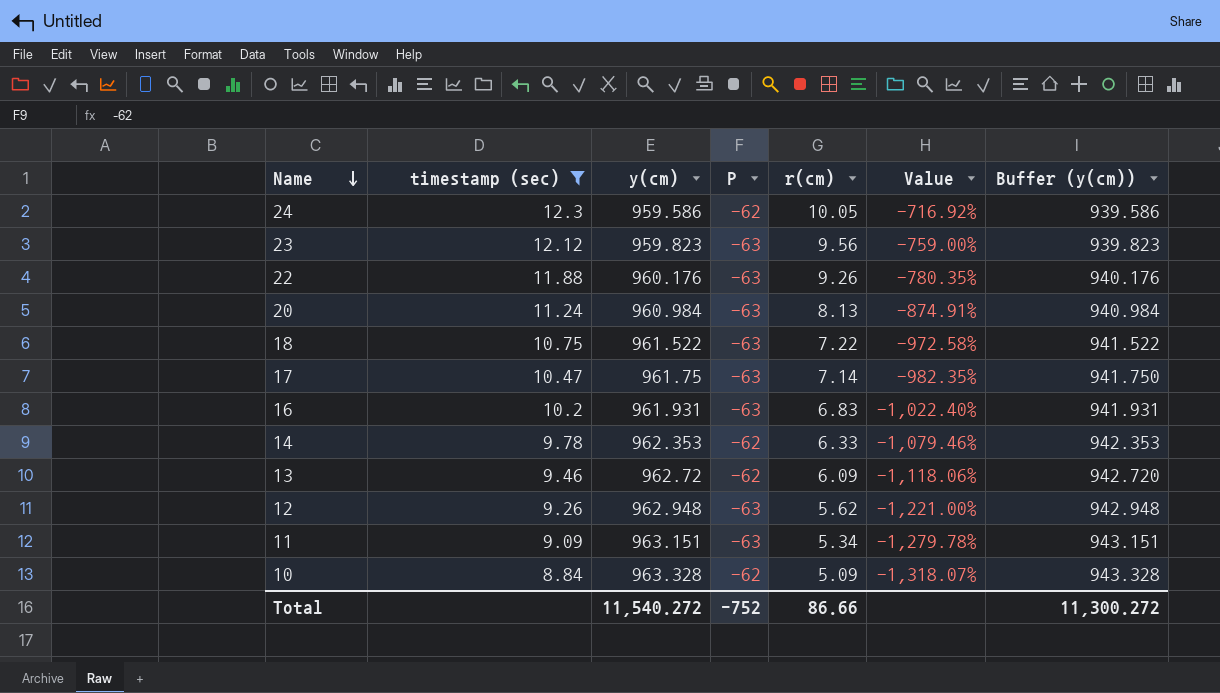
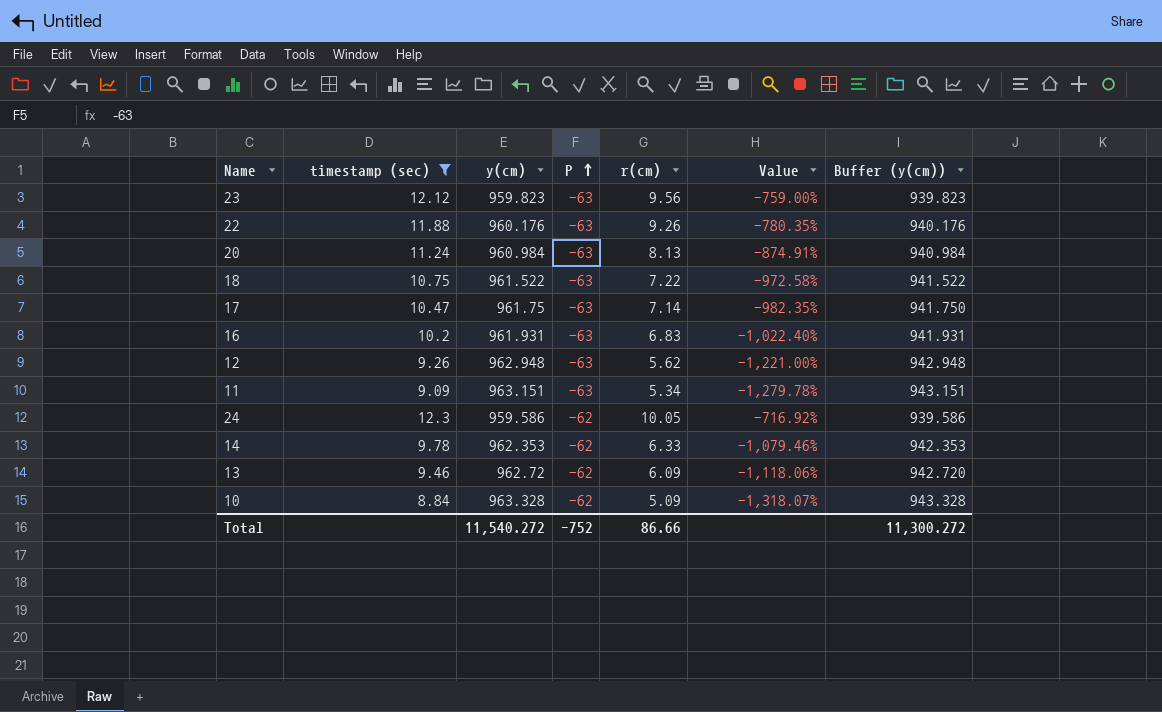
row order: Name descending -> P ascending

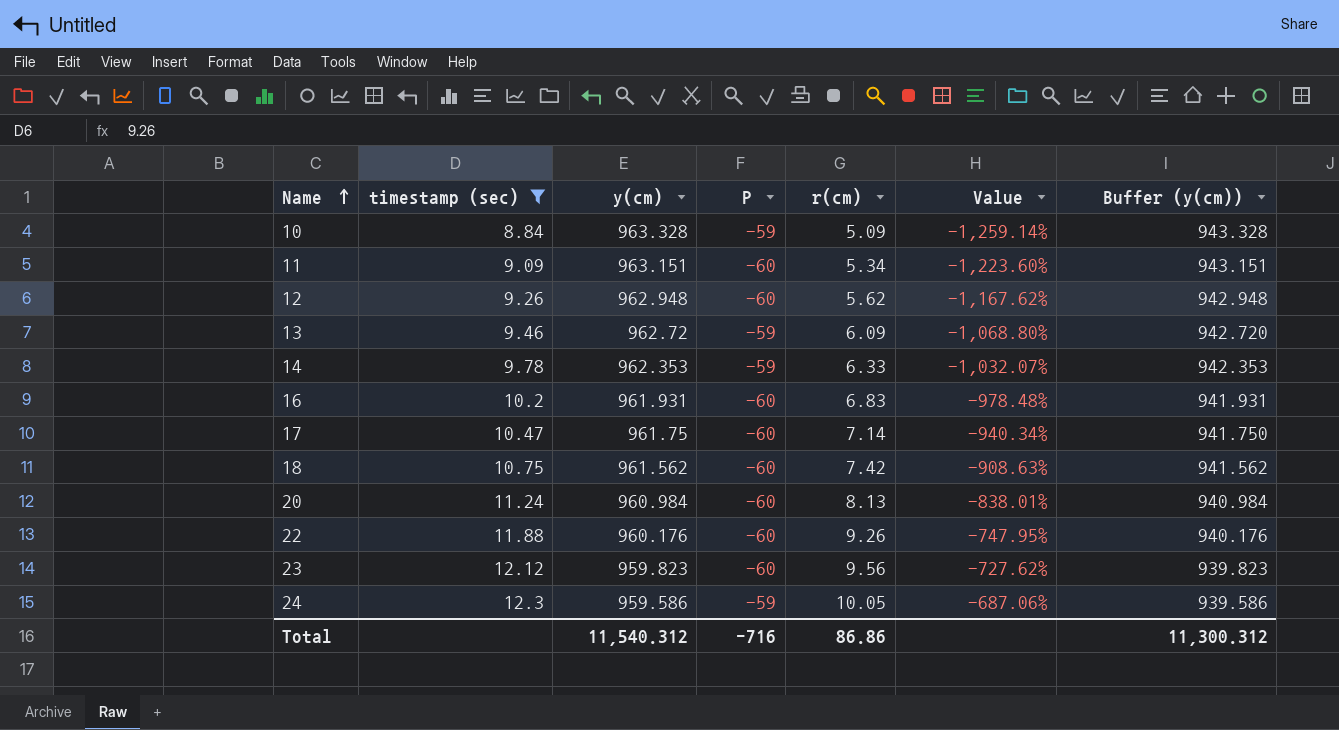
row order: P ascending -> Name ascending
10 | P: -62 -> -59
10 | Value: -1,318.07% -> -1,259.14%
11 | P: -63 -> -60
11 | Value: -1,279.78% -> -1,223.60%
12 | P: -63 -> -60
12 | Value: -1,221.00% -> -1,167.62%
13 | P: -62 -> -59
13 | Value: -1,118.06% -> -1,068.80%
14 | P: -62 -> -59
14 | Value: -1,079.46% -> -1,032.07%
16 | P: -63 -> -60
16 | Value: -1,022.40% -> -978.48%
17 | P: -63 -> -60
17 | Value: -982.35% -> -940.34%
18 | y(cm): 961.522 -> 961.562
18 | P: -63 -> -60
18 | r(cm): 7.22 -> 7.42
18 | Value: -972.58% -> -908.63%
18 | Buffer (y(cm)): 941.522 -> 941.562
20 | P: -63 -> -60
20 | Value: -874.91% -> -838.01%
22 | P: -63 -> -60
22 | Value: -780.35% -> -747.95%
23 | P: -63 -> -60
23 | Value: -759.00% -> -727.62%
24 | P: -62 -> -59
24 | Value: -716.92% -> -687.06%
Total | y(cm): 11,540.272 -> 11,540.312
Total | P: -752 -> -716
Total | r(cm): 86.66 -> 86.86
Total | Buffer (y(cm)): 11,300.272 -> 11,300.312

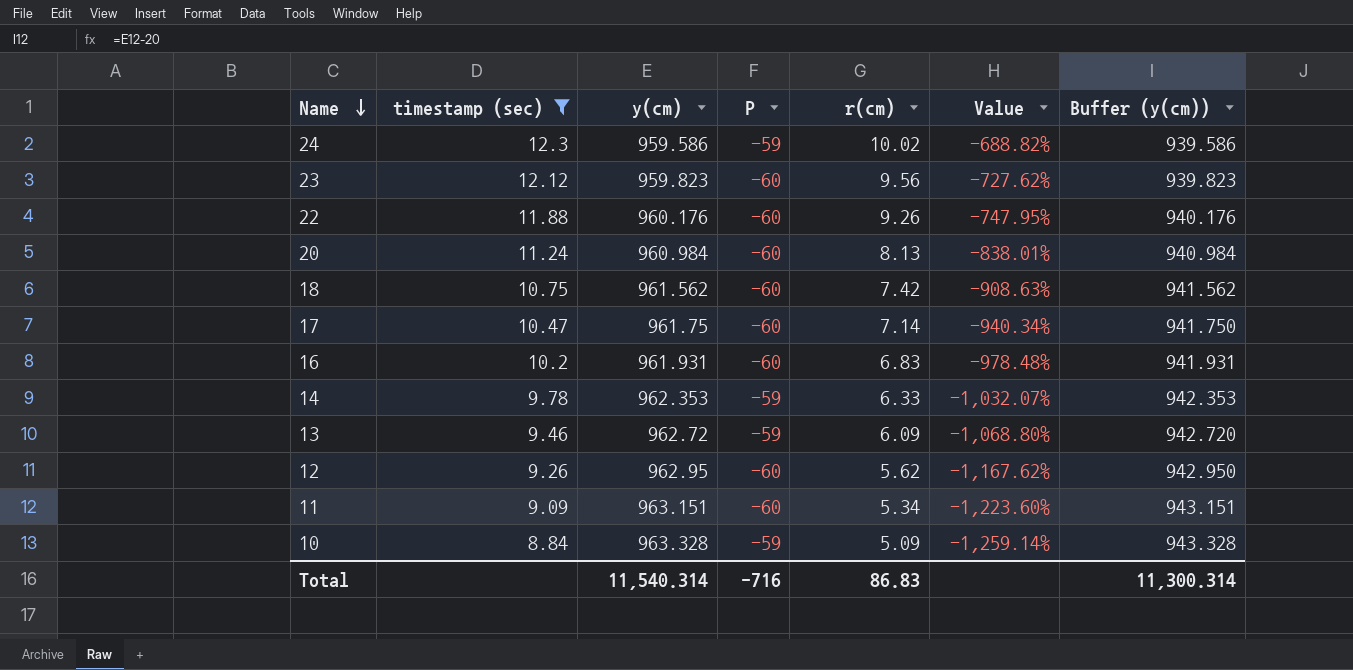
row order: Name ascending -> Name descending
24 | r(cm): 10.05 -> 10.02
24 | Value: -687.06% -> -688.82%
12 | y(cm): 962.948 -> 962.95
12 | Buffer (y(cm)): 942.948 -> 942.950
Total | y(cm): 11,540.312 -> 11,540.314
Total | r(cm): 86.86 -> 86.83
Total | Buffer (y(cm)): 11,300.312 -> 11,300.314

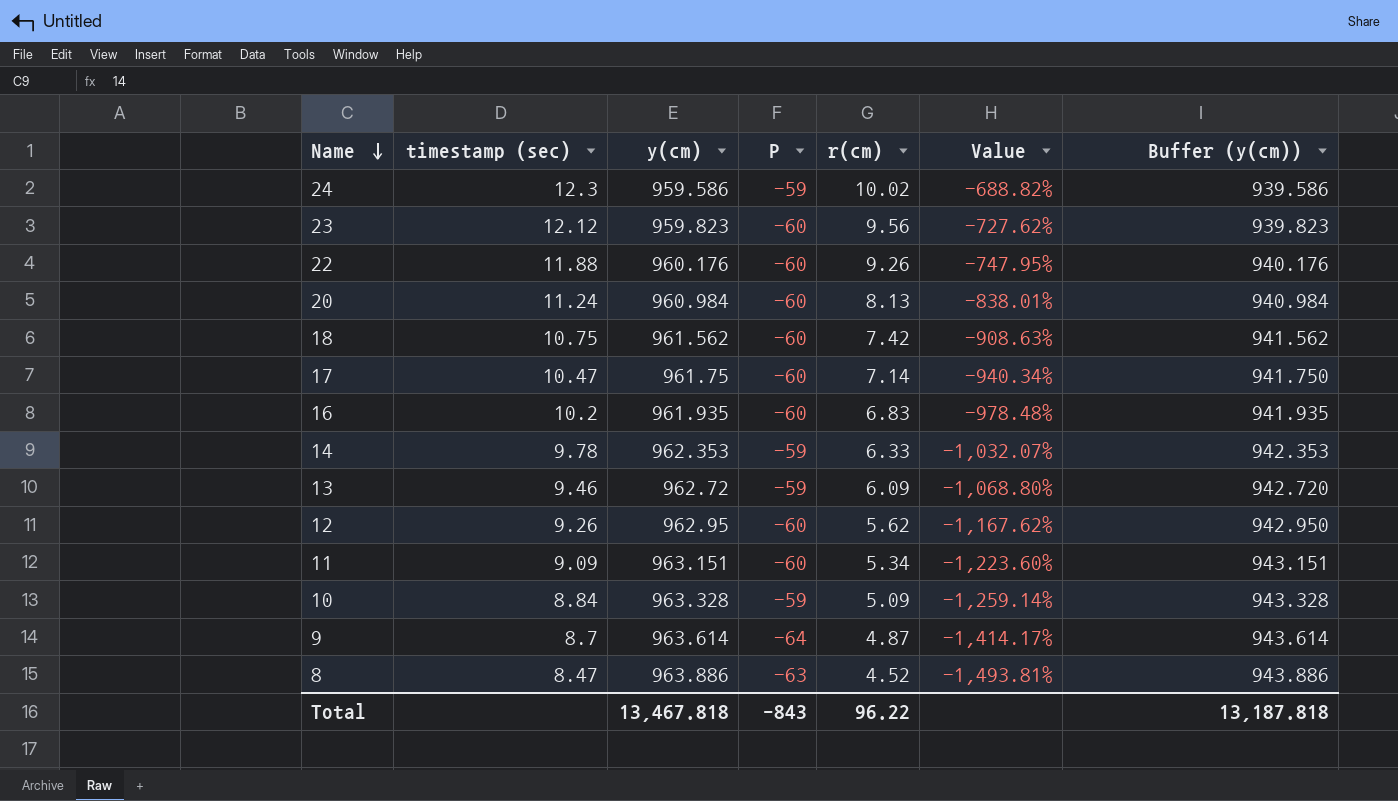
filter: timestamp (sec) >= 8.84 -> none
16 | y(cm): 961.931 -> 961.935
16 | Buffer (y(cm)): 941.931 -> 941.935
Total | y(cm): 11,540.314 -> 13,467.818
Total | P: -716 -> -843
Total | r(cm): 86.83 -> 96.22
Total | Buffer (y(cm)): 11,300.314 -> 13,187.818

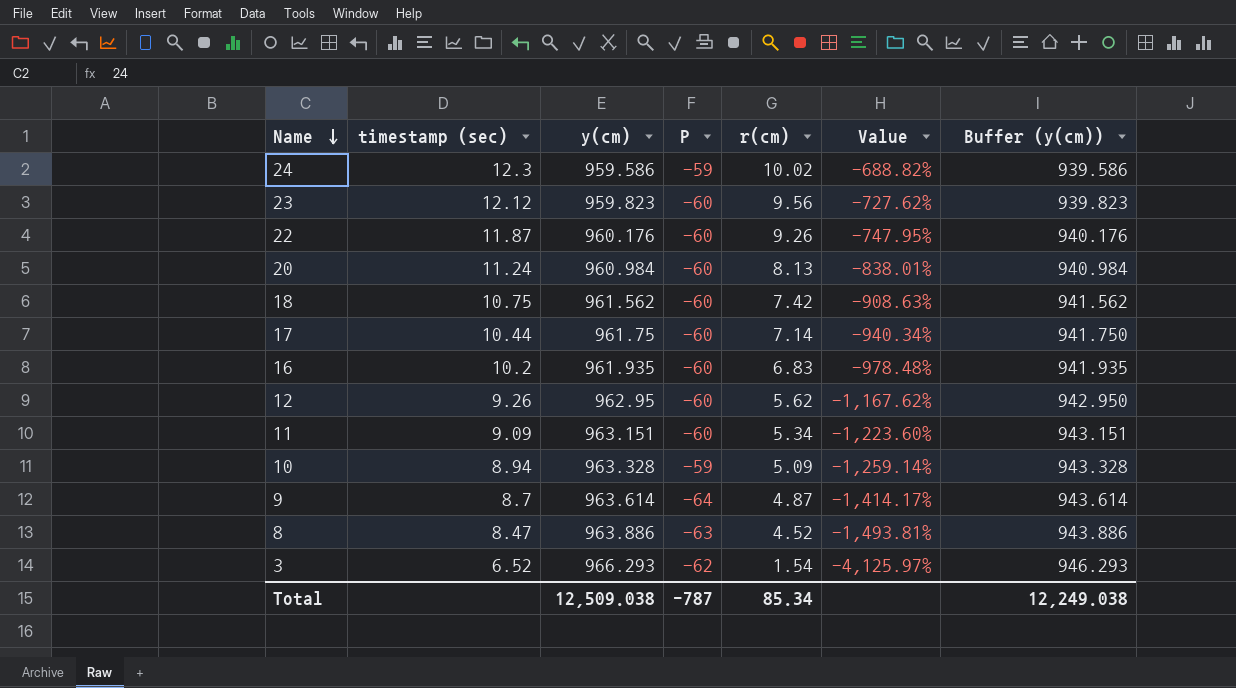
row 14: 9.78 | 962.353 | -59 | 6.33 | -1,032.07% | 942.353 -> none
row 13: 9.46 | 962.72 | -59 | 6.09 | -1,068.80% | 942.720 -> none
22 | timestamp (sec): 11.88 -> 11.87
17 | timestamp (sec): 10.47 -> 10.44
10 | timestamp (sec): 8.84 -> 8.94
row 3: none -> 6.52 | 966.293 | -62 | 1.54 | -4,125.97% | 946.293
Total | y(cm): 13,467.818 -> 12,509.038
Total | P: -843 -> -787
Total | r(cm): 96.22 -> 85.34
Total | Buffer (y(cm)): 13,187.818 -> 12,249.038

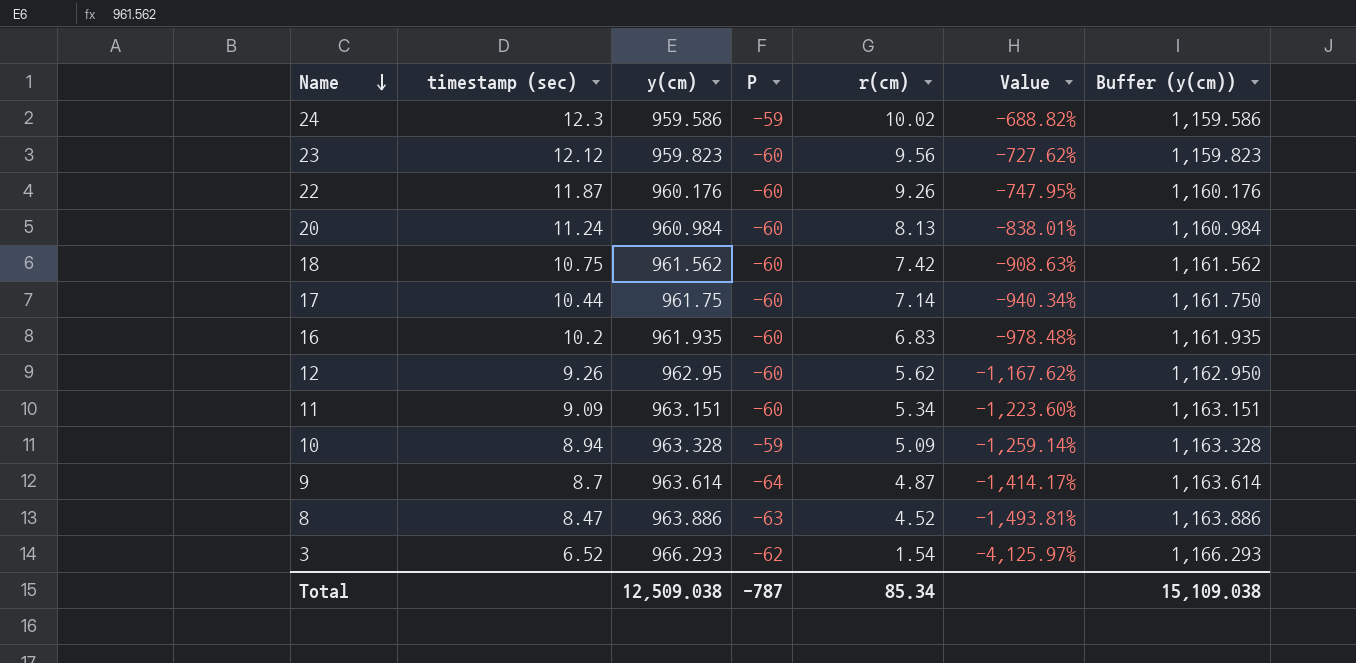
column Buffer (y(cm)) | formula: [y(cm)] - 20 -> [y(cm)] + 200
Total | Buffer (y(cm)): 12,249.038 -> 15,109.038

